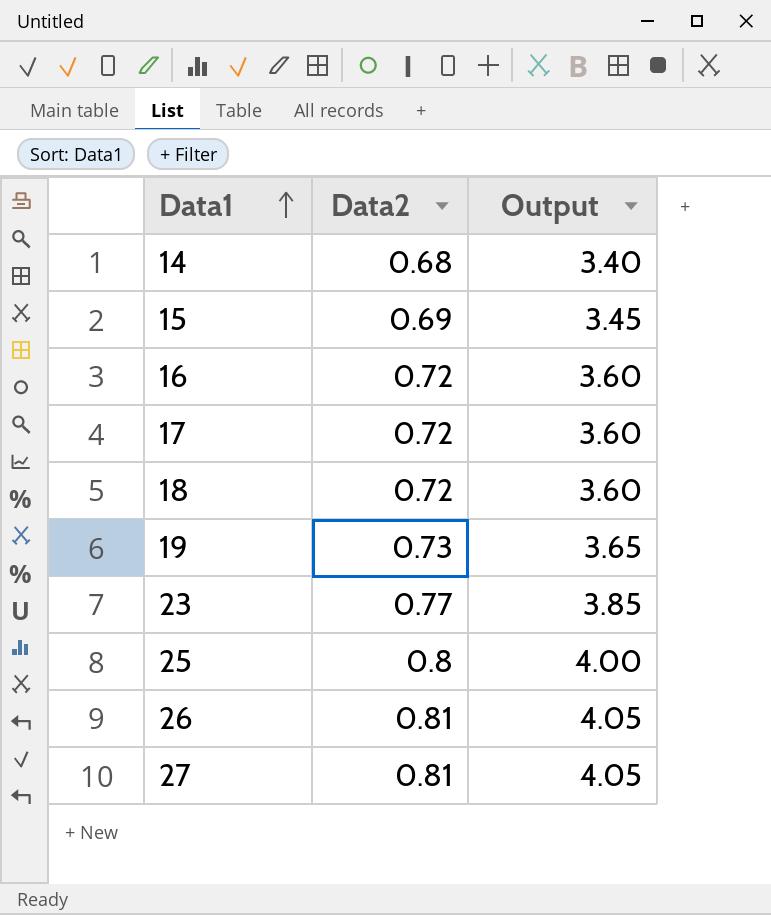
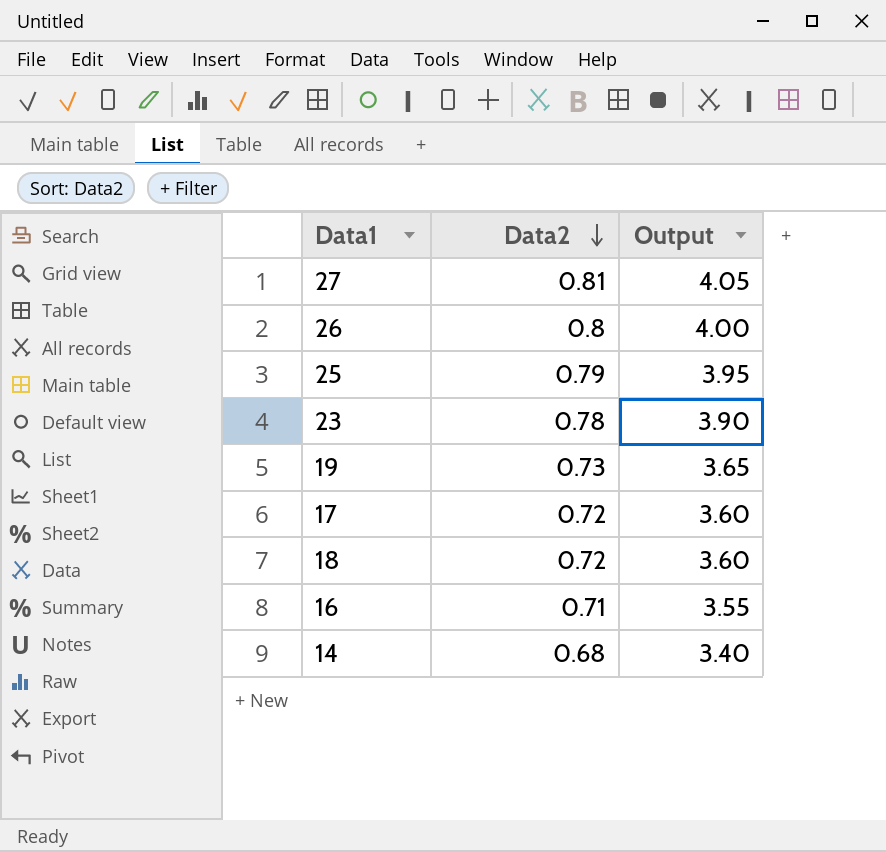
row order: Data1 ascending -> Data2 descending
row 15: 0.69 | 3.45 -> none
26 | Data2: 0.81 -> 0.8
26 | Output: 4.05 -> 4.00
25 | Data2: 0.8 -> 0.79
25 | Output: 4.00 -> 3.95
23 | Data2: 0.77 -> 0.78
23 | Output: 3.85 -> 3.90
16 | Data2: 0.72 -> 0.71
16 | Output: 3.60 -> 3.55

